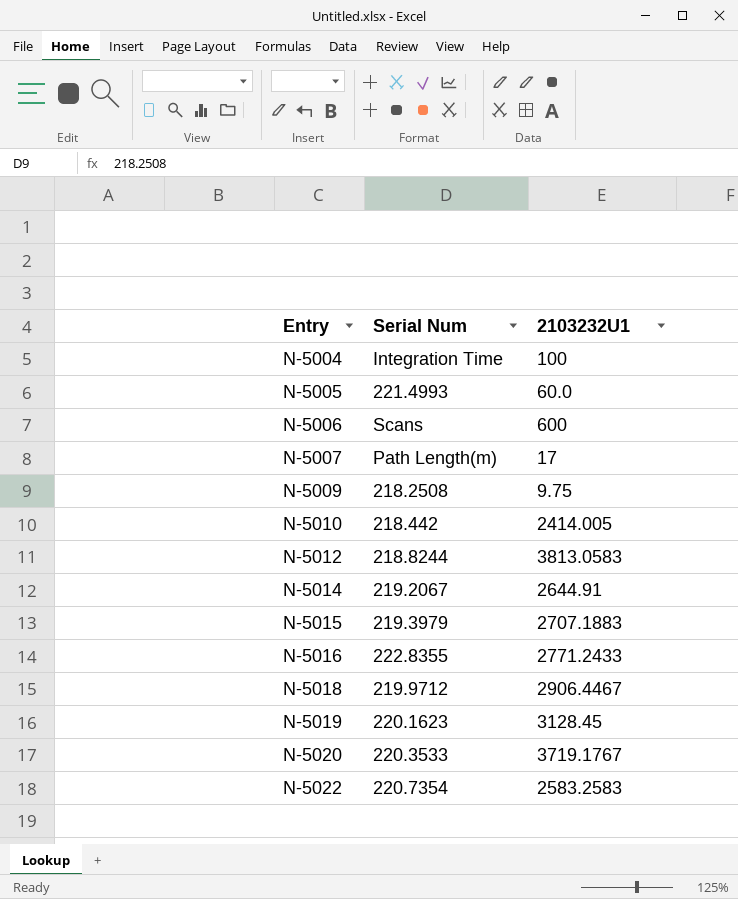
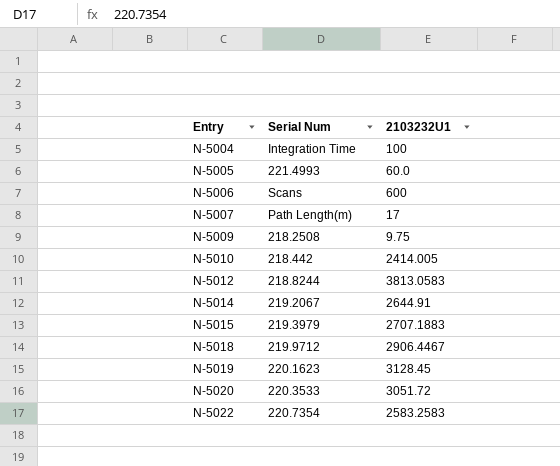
row N-5016: 222.8355 | 2771.2433 -> none
N-5020 | 2103232U1: 3719.1767 -> 3051.72

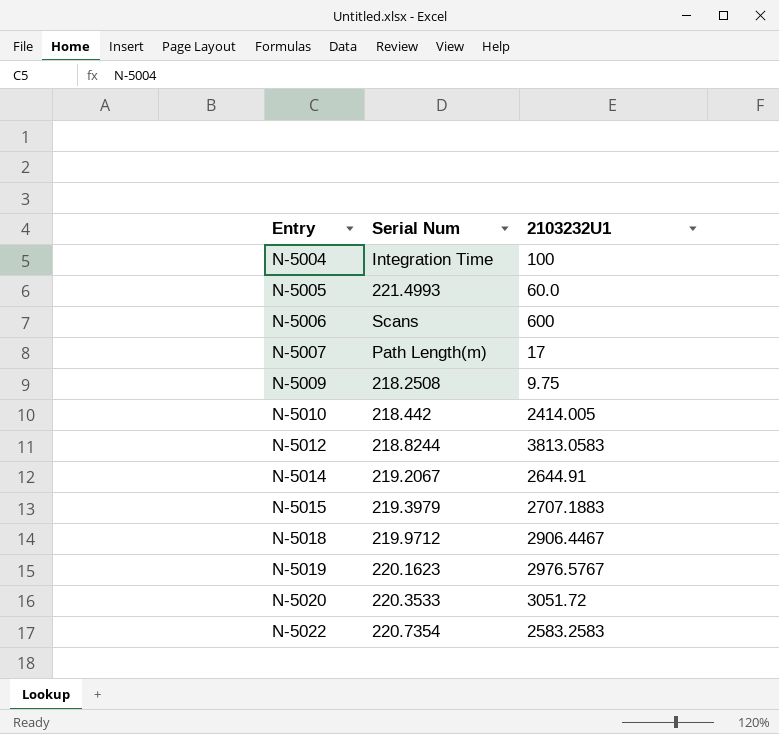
N-5019 | 2103232U1: 3128.45 -> 2976.5767

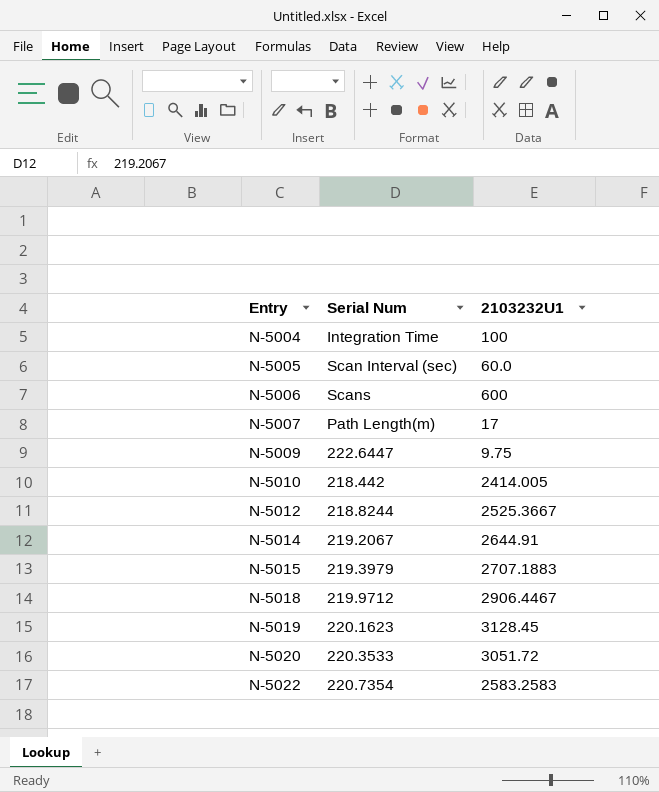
N-5005 | Serial Num: 221.4993 -> Scan Interval (sec)
N-5009 | Serial Num: 218.2508 -> 222.6447
N-5012 | 2103232U1: 3813.0583 -> 2525.3667
N-5019 | 2103232U1: 2976.5767 -> 3128.45

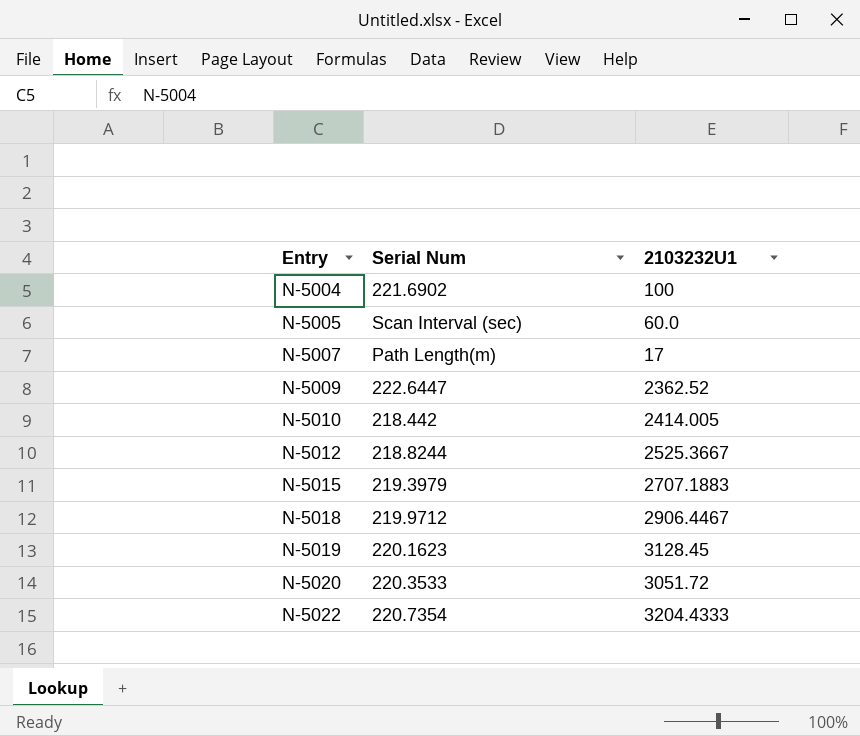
row N-5006: Scans | 600 -> none
row N-5014: 219.2067 | 2644.91 -> none
N-5004 | Serial Num: Integration Time -> 221.6902
N-5009 | 2103232U1: 9.75 -> 2362.52
N-5022 | 2103232U1: 2583.2583 -> 3204.4333

